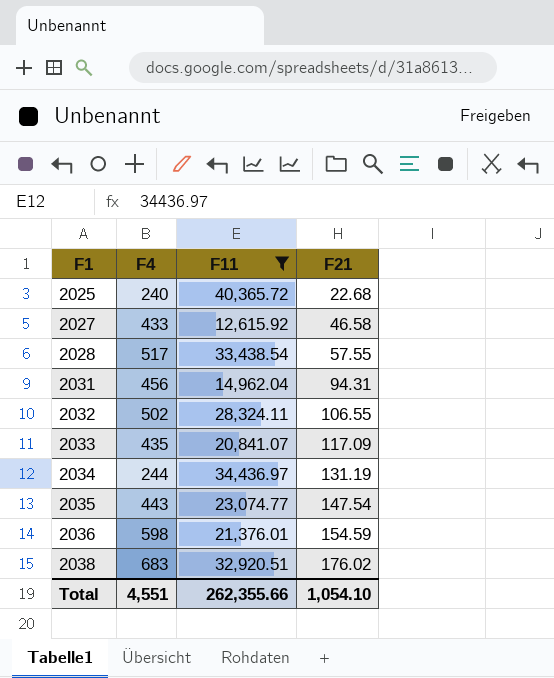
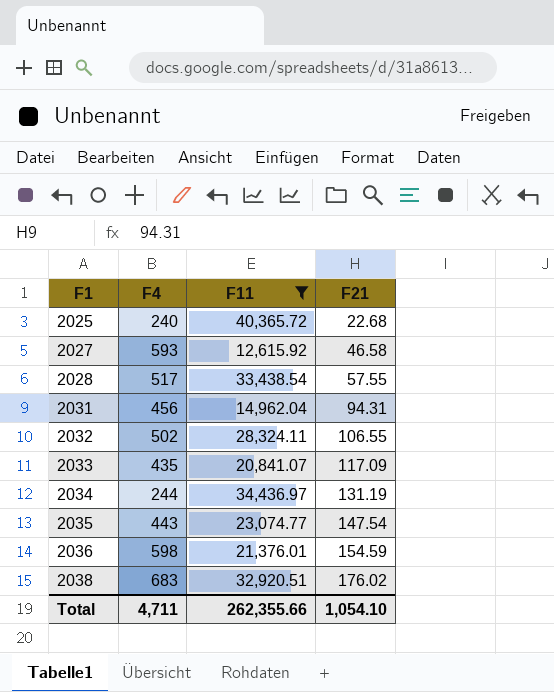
2027 | F4: 433 -> 593
Total | F4: 4,551 -> 4,711

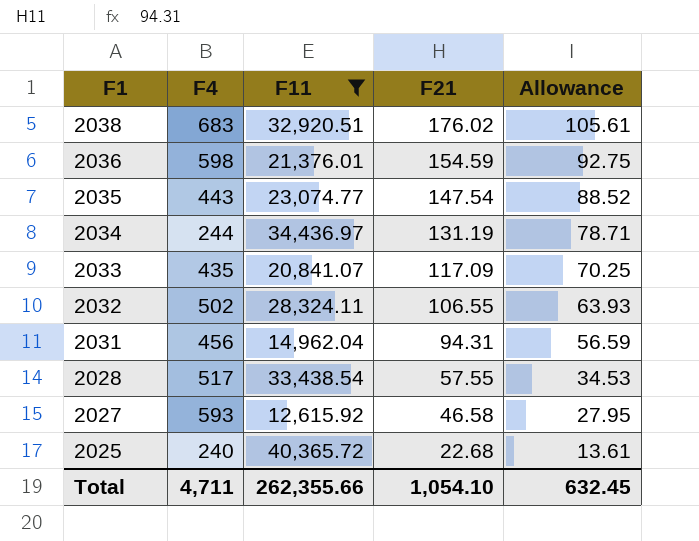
row order: F1 ascending -> F1 descending
column Allowance | formula: none -> [F21] * 0.6

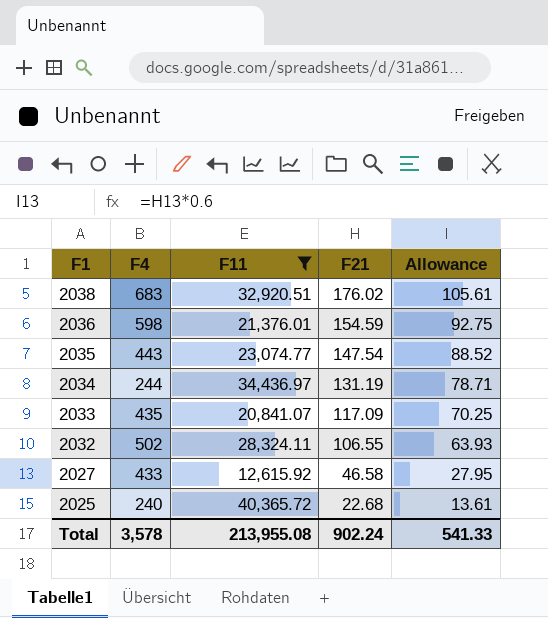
row 2031: 456 | 14,962.04 | 94.31 | 56.59 -> none
row 2028: 517 | 33,438.54 | 57.55 | 34.53 -> none
2027 | F4: 593 -> 433
Total | F4: 4,711 -> 3,578
Total | F11: 262,355.66 -> 213,955.08
Total | F21: 1,054.10 -> 902.24
Total | Allowance: 632.45 -> 541.33

